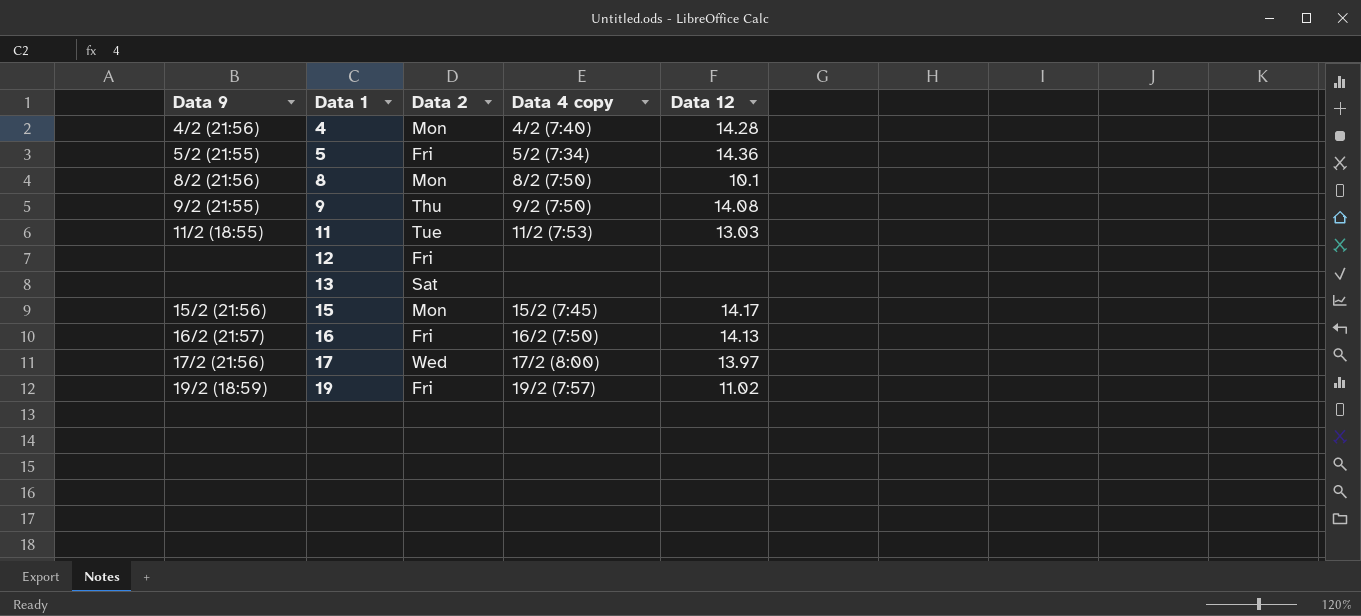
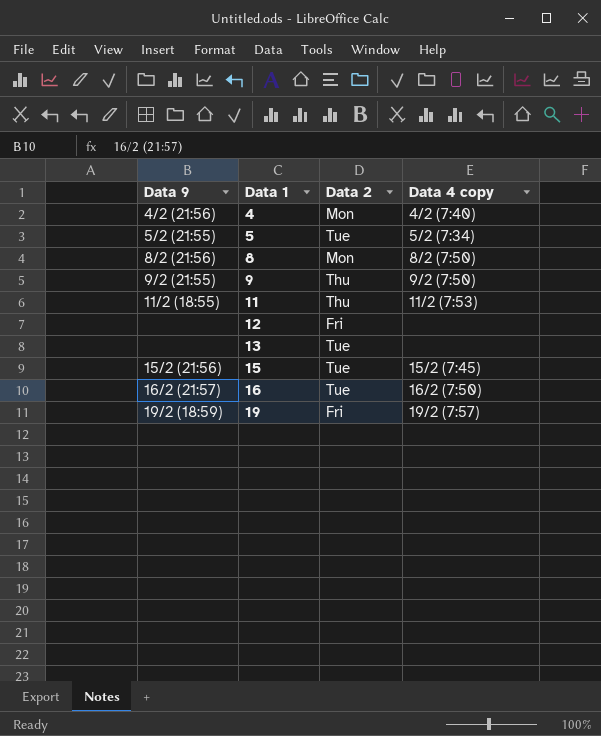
column Data 12 | position: 5 -> none
row 17: 17/2 (21:56) | Wed | 17/2 (8:00) | 13.97 -> none
5 | Data 2: Fri -> Tue
11 | Data 2: Tue -> Thu
13 | Data 2: Sat -> Tue
15 | Data 2: Mon -> Tue
16 | Data 2: Fri -> Tue

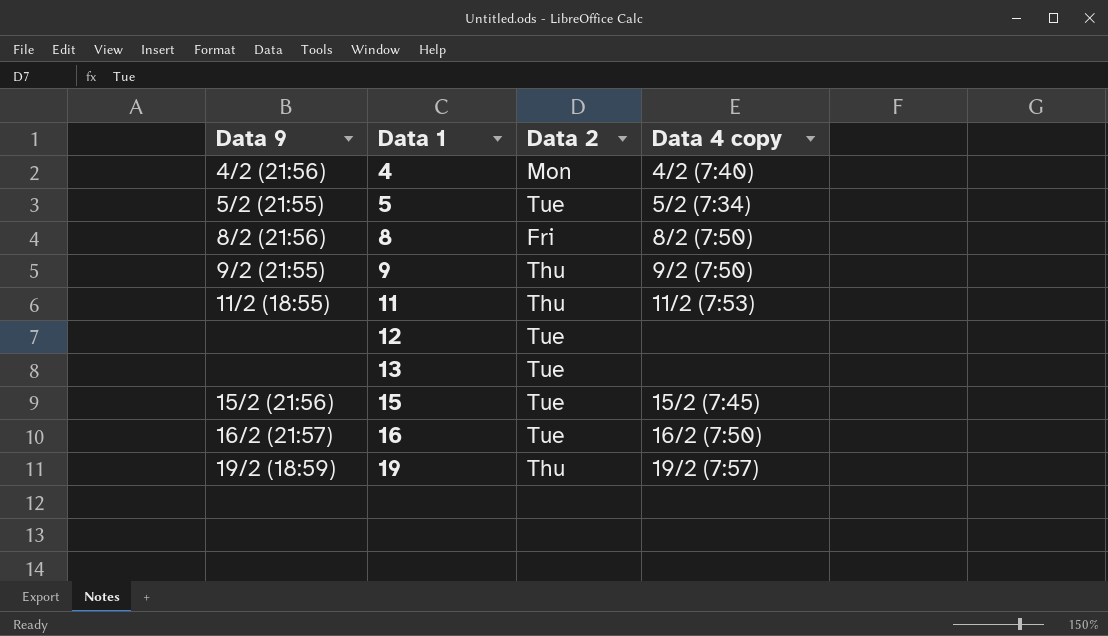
8 | Data 2: Mon -> Fri
12 | Data 2: Fri -> Tue
19 | Data 2: Fri -> Thu

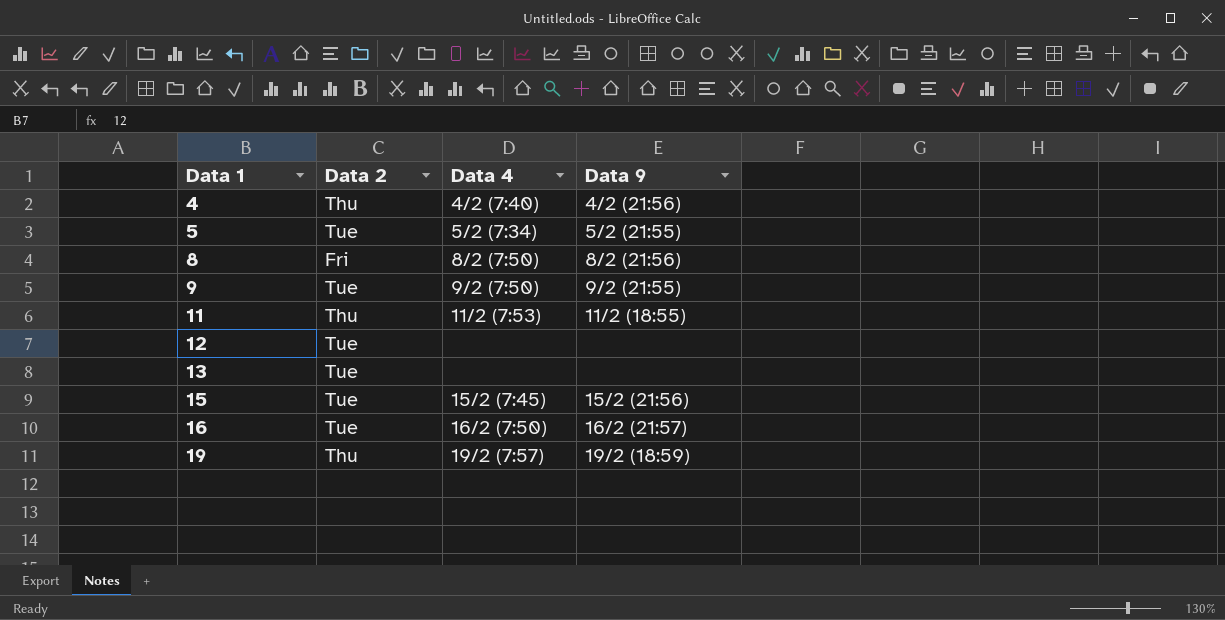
column name: Data 4 copy -> Data 4
column Data 9 | position: 1 -> 4
4 | Data 2: Mon -> Thu
9 | Data 2: Thu -> Tue

